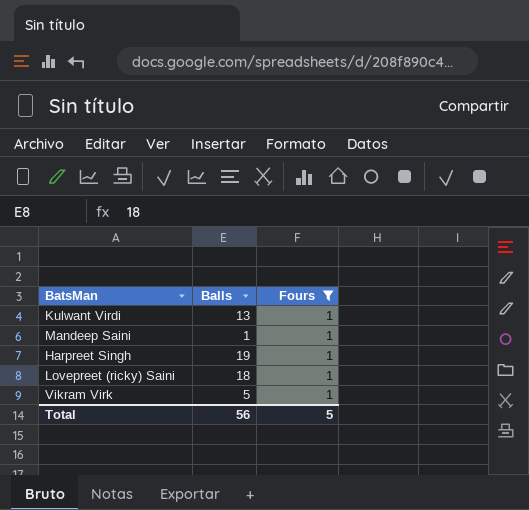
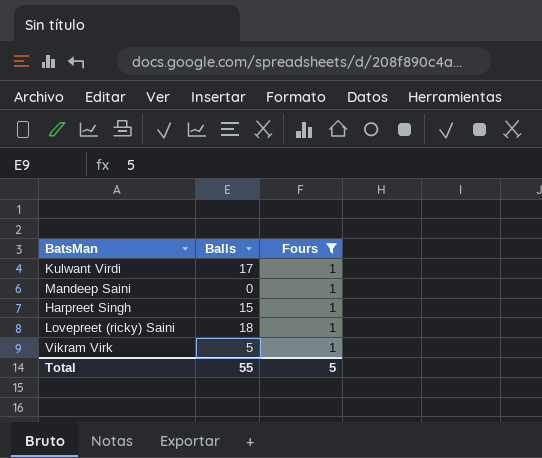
Kulwant Virdi | Balls: 13 -> 17
Mandeep Saini | Balls: 1 -> 0
Harpreet Singh | Balls: 19 -> 15
Total | Balls: 56 -> 55

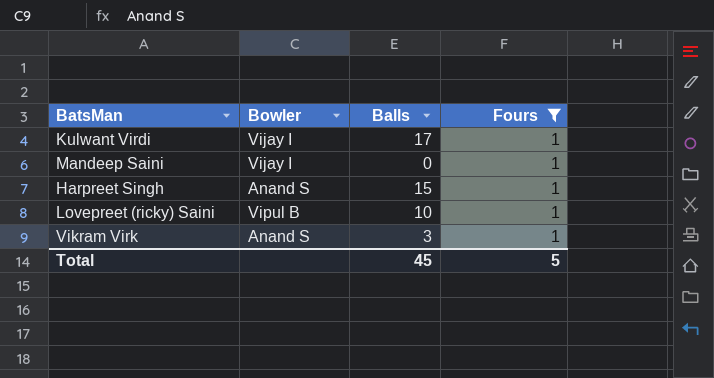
column Bowler | position: none -> 2
Lovepreet (ricky) Saini | Balls: 18 -> 10
Vikram Virk | Balls: 5 -> 3
Total | Balls: 55 -> 45

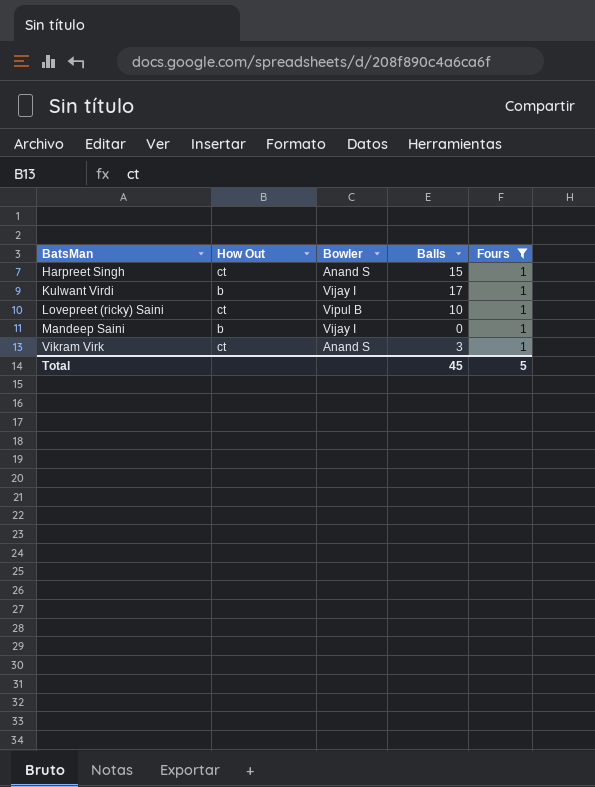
row order: none -> BatsMan ascending
column How Out | position: none -> 2

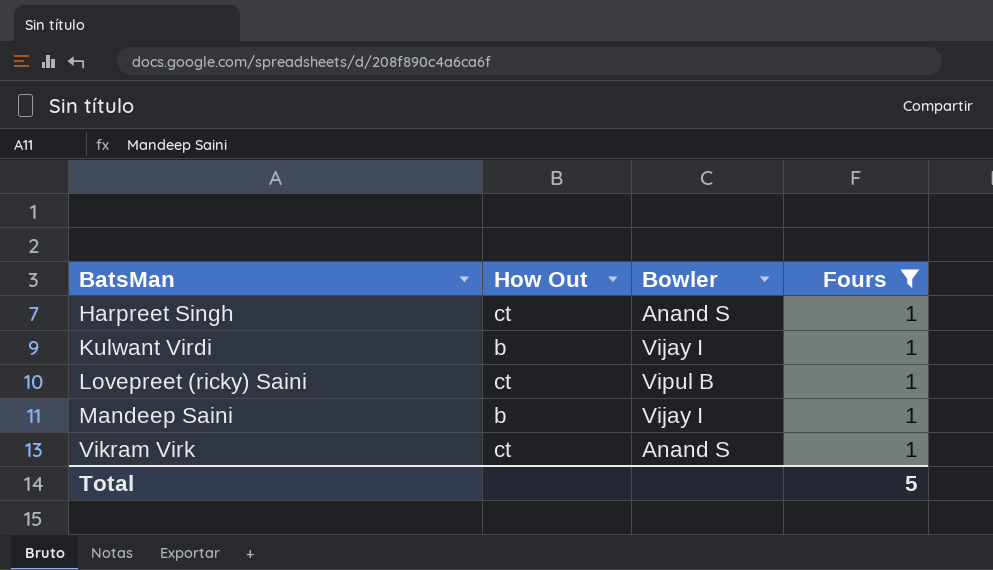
column Balls | position: 4 -> none

